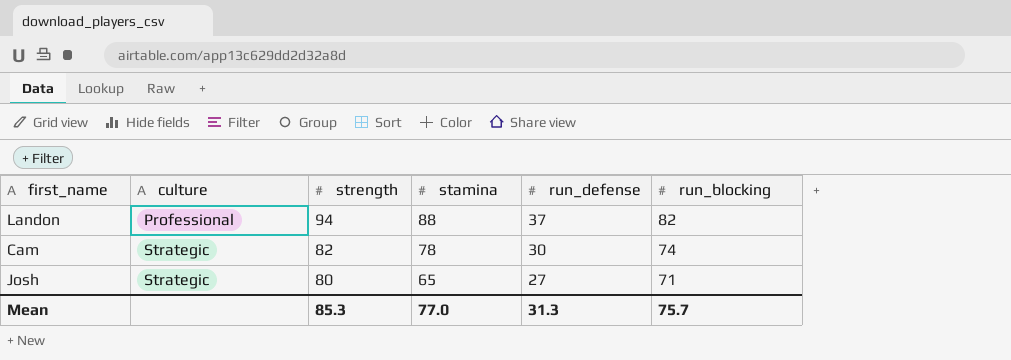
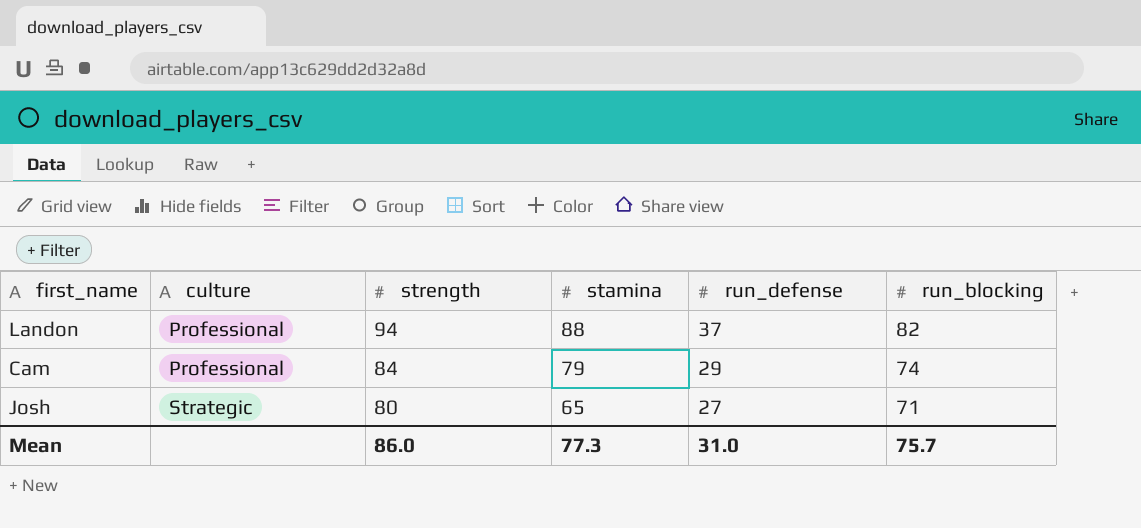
Cam | culture: Strategic -> Professional
Cam | strength: 82 -> 84
Cam | stamina: 78 -> 79
Cam | run_defense: 30 -> 29
Mean | strength: 85.3 -> 86.0
Mean | stamina: 77.0 -> 77.3
Mean | run_defense: 31.3 -> 31.0

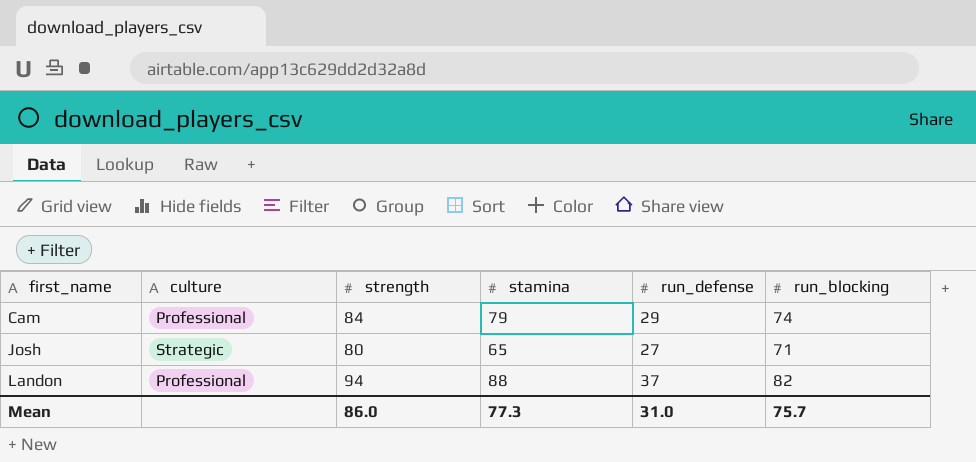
row order: culture ascending -> first_name ascending

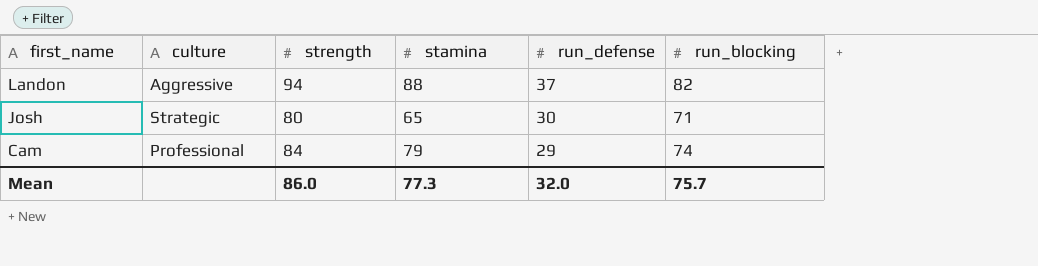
row order: first_name ascending -> first_name descending
Landon | culture: Professional -> Aggressive
Josh | run_defense: 27 -> 30
Mean | run_defense: 31.0 -> 32.0

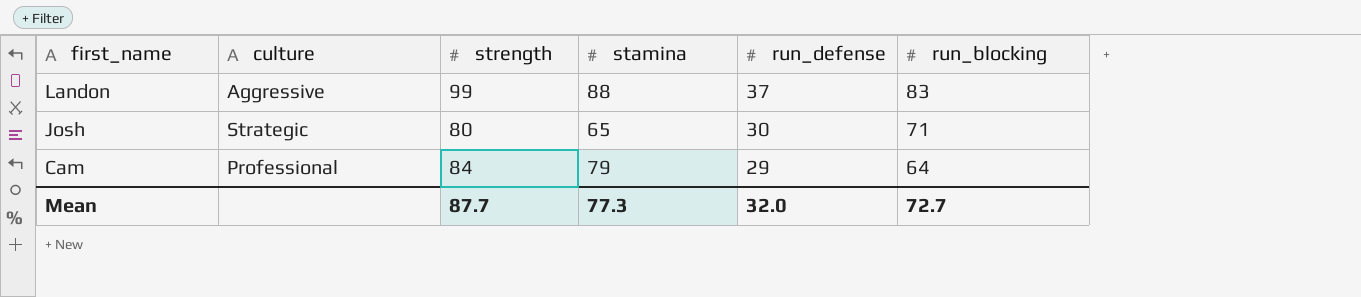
Landon | strength: 94 -> 99
Landon | run_blocking: 82 -> 83
Cam | run_blocking: 74 -> 64
Mean | strength: 86.0 -> 87.7
Mean | run_blocking: 75.7 -> 72.7

